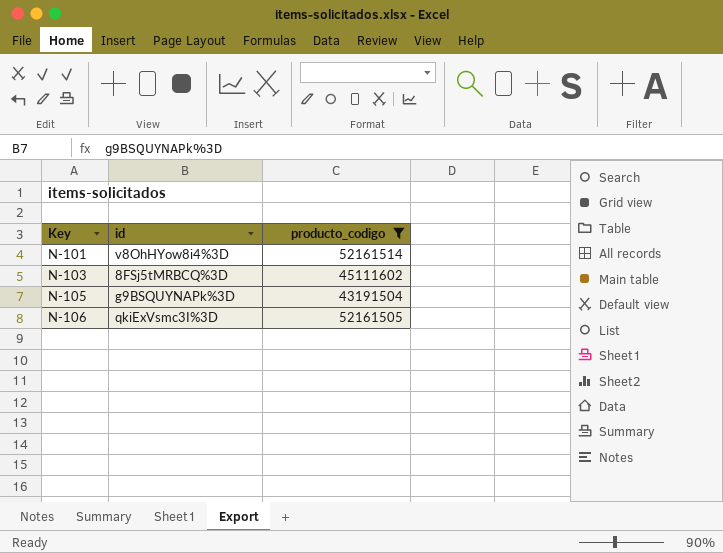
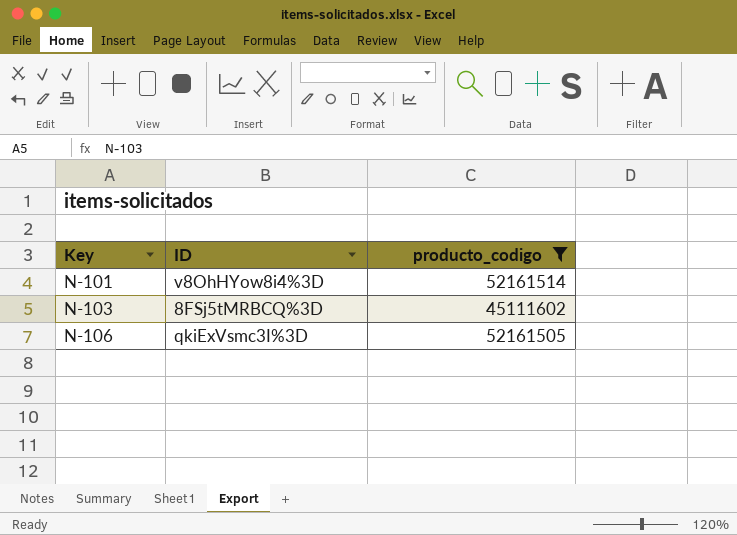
column name: id -> ID
row N-105: g9BSQUYNAPk%3D | 43191504 -> none

